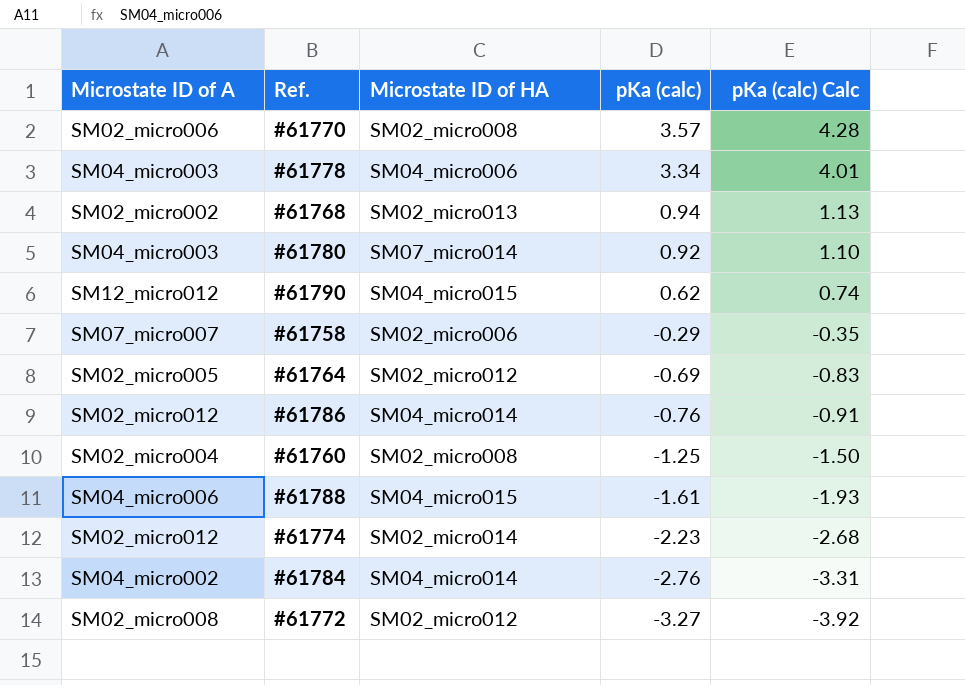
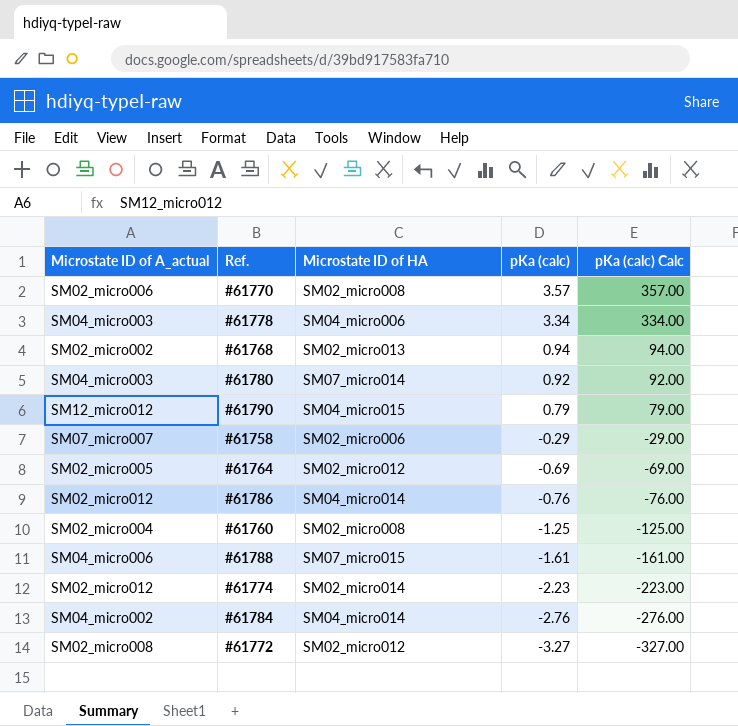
column name: Microstate ID of A -> Microstate ID of A_actual
column pKa (calc) Calc | formula: [pKa (calc)] * 1.2 -> [pKa (calc)] * 100
#61790 | pKa (calc): 0.62 -> 0.79
#61788 | Microstate ID of HA: SM04_micro015 -> SM07_micro015

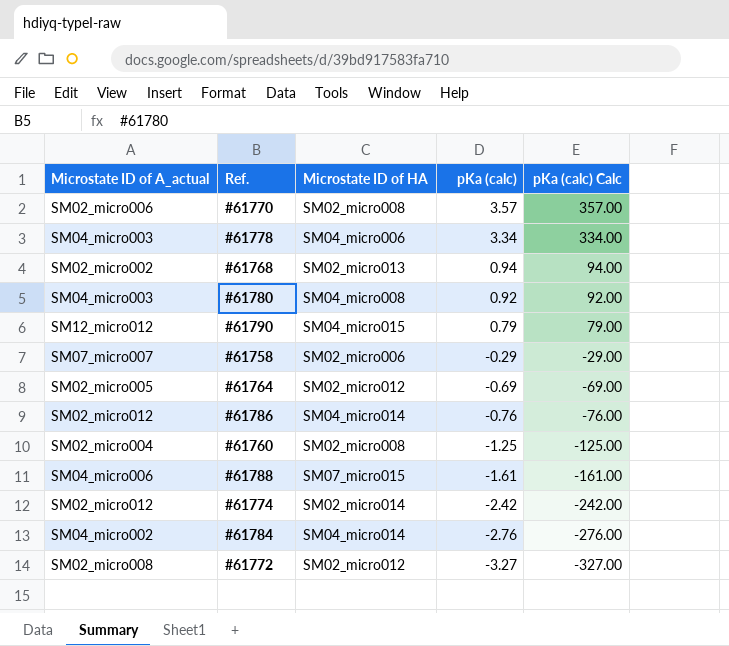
#61780 | Microstate ID of HA: SM07_micro014 -> SM04_micro008
#61774 | pKa (calc): -2.23 -> -2.42
#61774 | pKa (calc) Calc: -223.00 -> -242.00

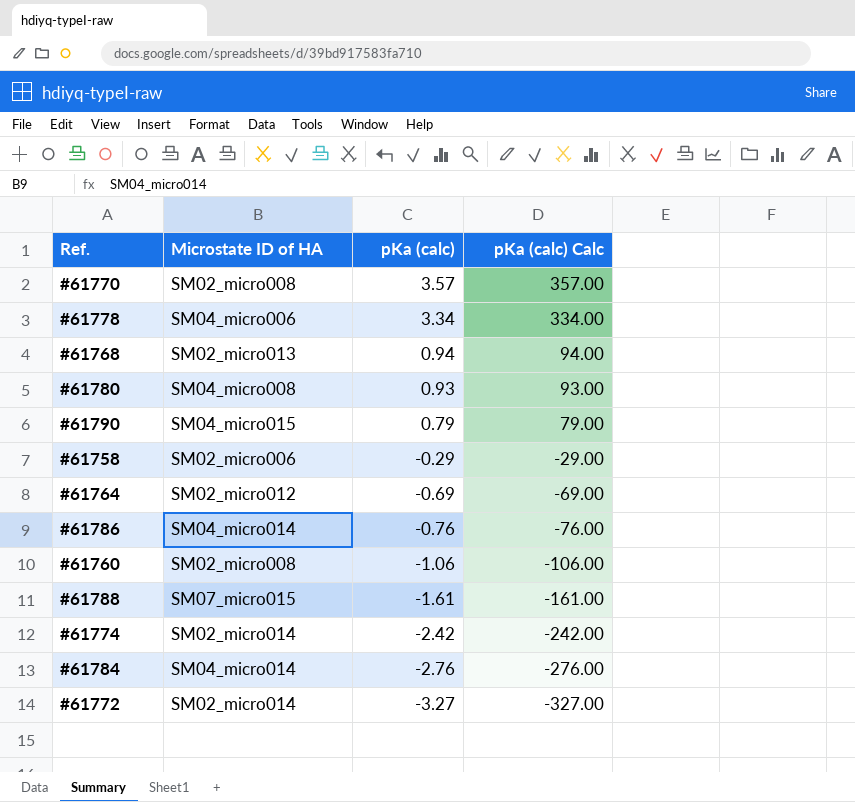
column Microstate ID of A_actual | position: 1 -> none
#61780 | pKa (calc): 0.92 -> 0.93
#61780 | pKa (calc) Calc: 92.00 -> 93.00
#61760 | pKa (calc): -1.25 -> -1.06
#61760 | pKa (calc) Calc: -125.00 -> -106.00
#61772 | Microstate ID of HA: SM02_micro012 -> SM02_micro014

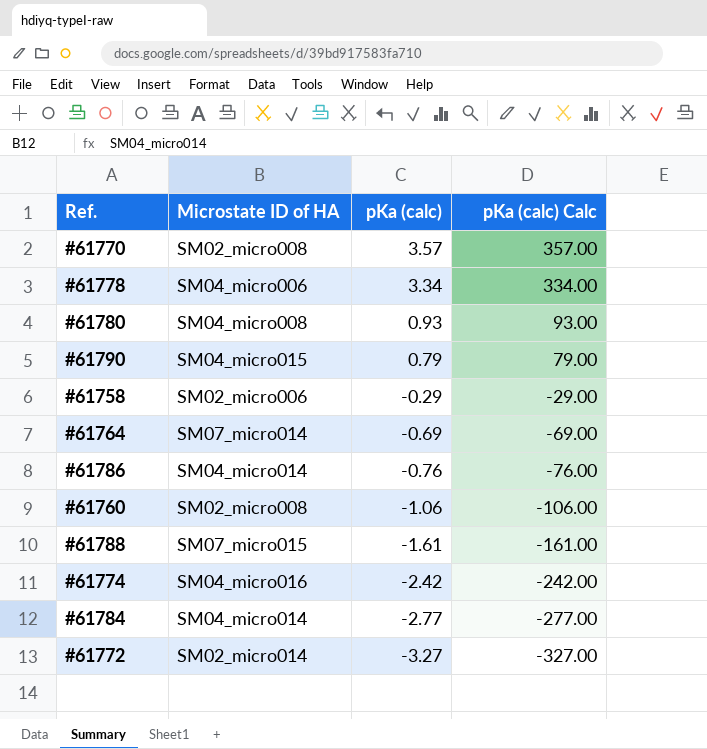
row #61768: SM02_micro013 | 0.94 | 94.00 -> none
#61764 | Microstate ID of HA: SM02_micro012 -> SM07_micro014
#61774 | Microstate ID of HA: SM02_micro014 -> SM04_micro016
#61784 | pKa (calc): -2.76 -> -2.77
#61784 | pKa (calc) Calc: -276.00 -> -277.00

